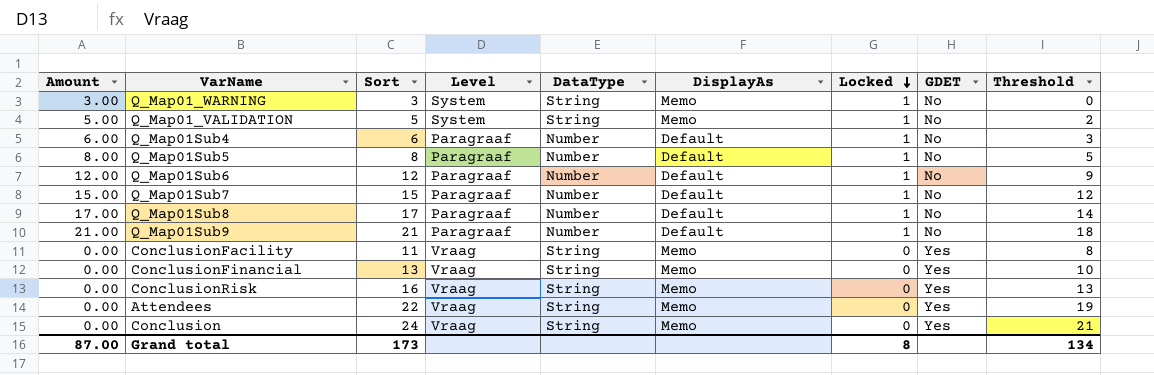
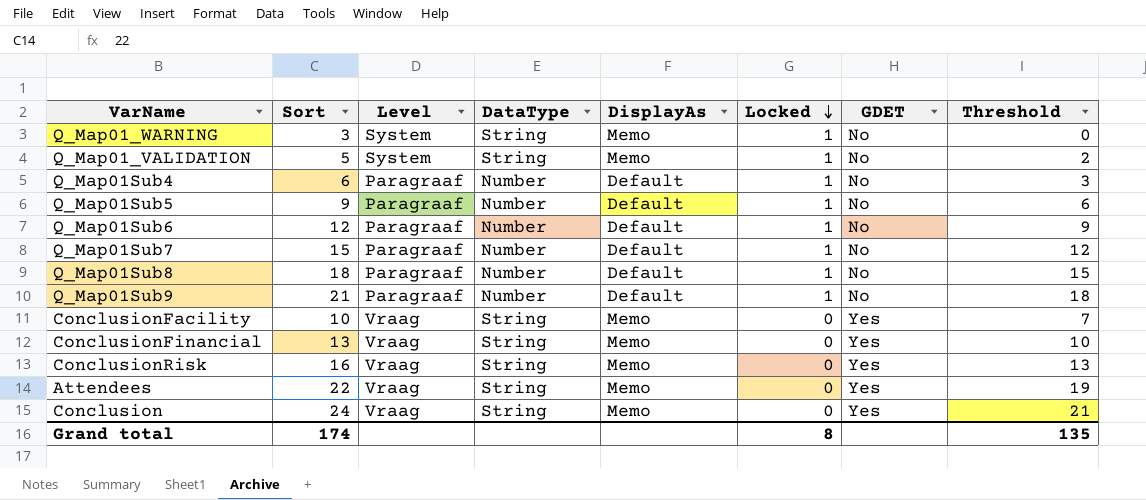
column Amount | formula: [Sort] * [Locked] -> none
Q_Map01Sub5 | Sort: 8 -> 9
Q_Map01Sub5 | Threshold: 5 -> 6
Q_Map01Sub8 | Sort: 17 -> 18
Q_Map01Sub8 | Threshold: 14 -> 15
ConclusionFacility | Sort: 11 -> 10
ConclusionFacility | Threshold: 8 -> 7
Grand total | Sort: 173 -> 174
Grand total | Threshold: 134 -> 135

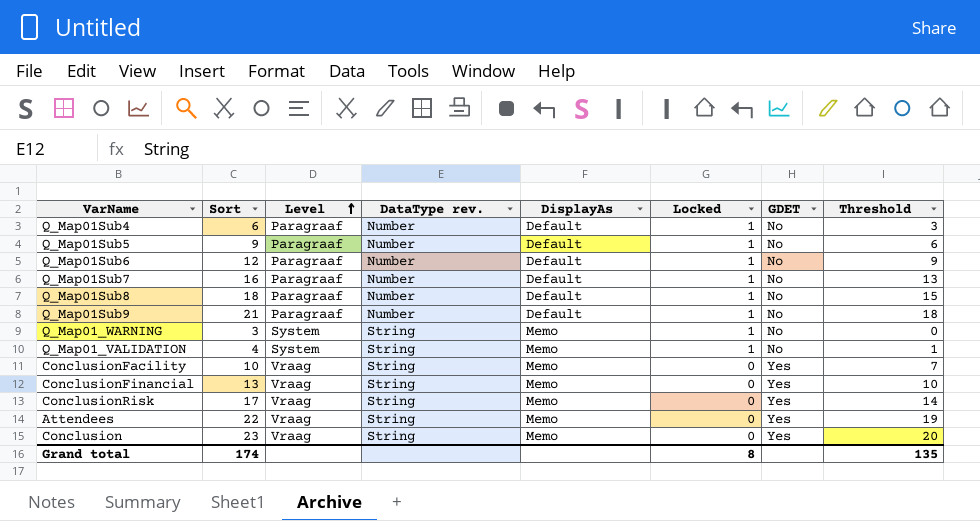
row order: Locked descending -> Level ascending
column name: DataType -> DataType rev.
Q_Map01Sub7 | Sort: 15 -> 16
Q_Map01Sub7 | Threshold: 12 -> 13
Q_Map01_VALIDATION | Sort: 5 -> 4
Q_Map01_VALIDATION | Threshold: 2 -> 1
ConclusionRisk | Sort: 16 -> 17
ConclusionRisk | Threshold: 13 -> 14
Conclusion | Sort: 24 -> 23
Conclusion | Threshold: 21 -> 20

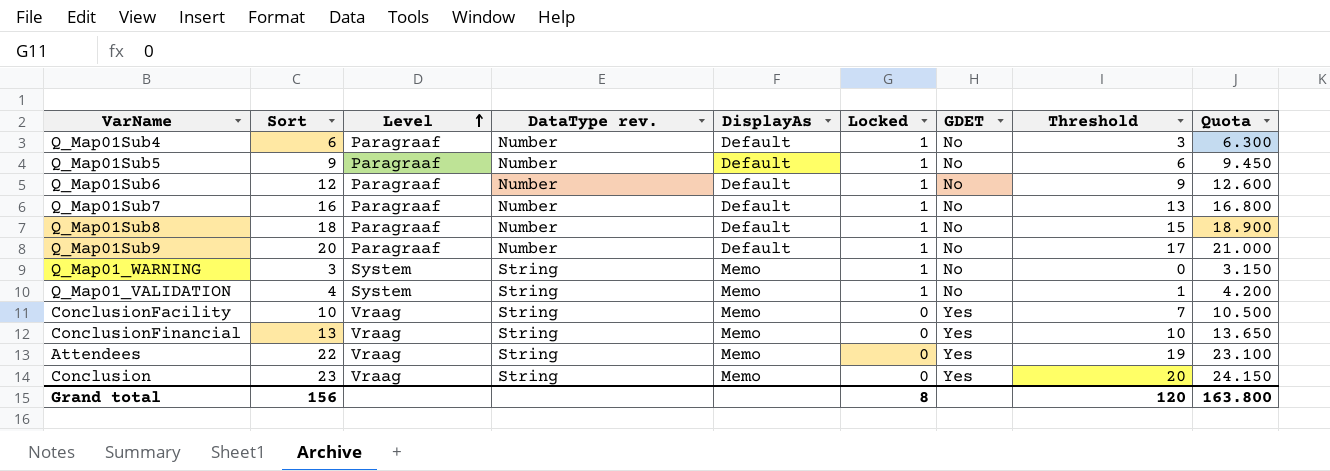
column Quota | formula: none -> [Sort] * 1.05
row ConclusionRisk: 17 | Vraag | String | Memo | 0 | Yes | 14 -> none
Q_Map01Sub9 | Sort: 21 -> 20
Q_Map01Sub9 | Threshold: 18 -> 17
Grand total | Sort: 174 -> 156
Grand total | Threshold: 135 -> 120

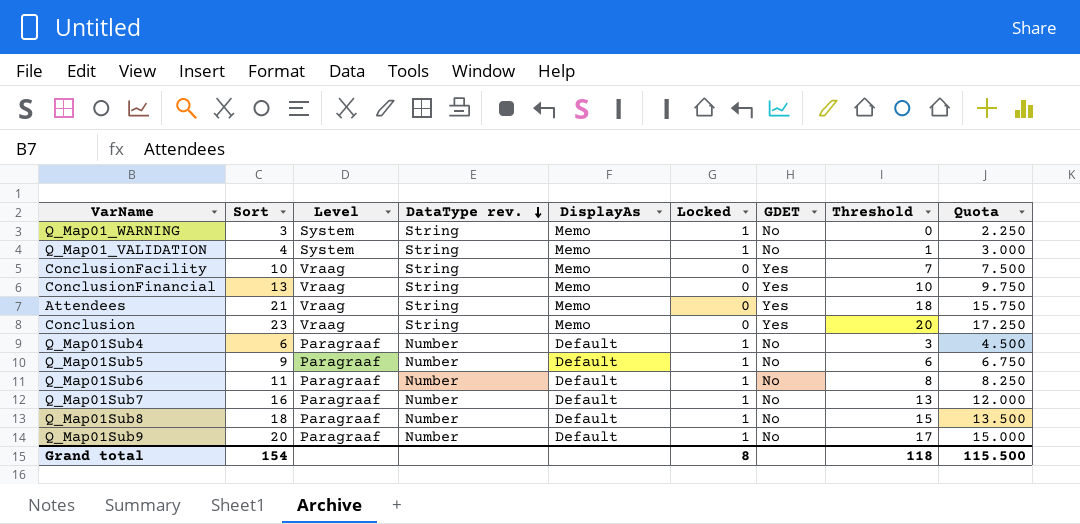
row order: Level ascending -> DataType rev. descending
column Quota | formula: [Sort] * 1.05 -> [Sort] * 0.75
Attendees | Sort: 22 -> 21
Attendees | Threshold: 19 -> 18
Q_Map01Sub6 | Sort: 12 -> 11
Q_Map01Sub6 | Threshold: 9 -> 8
Grand total | Sort: 156 -> 154
Grand total | Threshold: 120 -> 118
Grand total | Quota: 163.800 -> 115.500

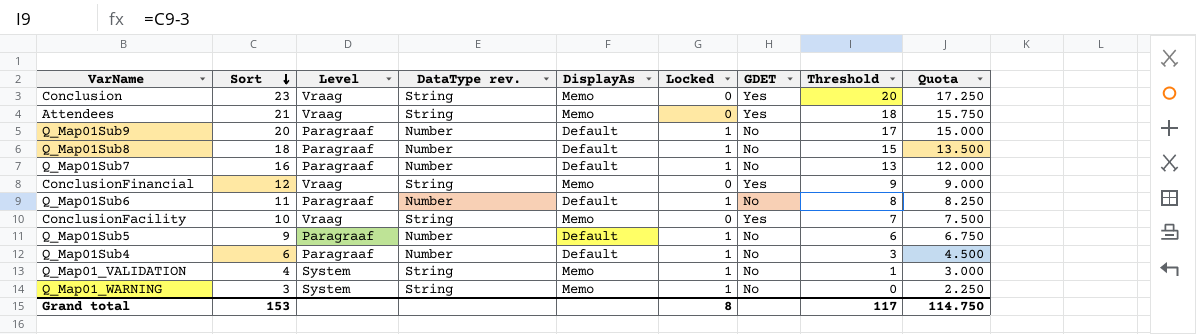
row order: DataType rev. descending -> Sort descending
ConclusionFinancial | Sort: 13 -> 12
ConclusionFinancial | Threshold: 10 -> 9
ConclusionFinancial | Quota: 9.750 -> 9.000
Grand total | Sort: 154 -> 153
Grand total | Threshold: 118 -> 117
Grand total | Quota: 115.500 -> 114.750

